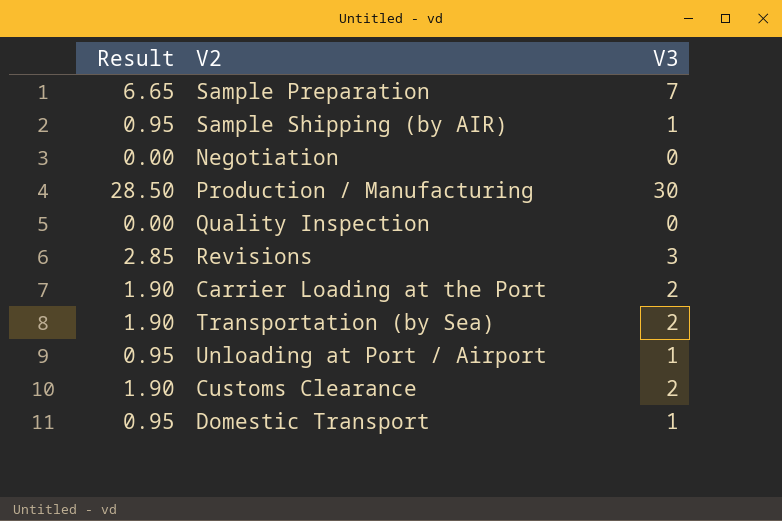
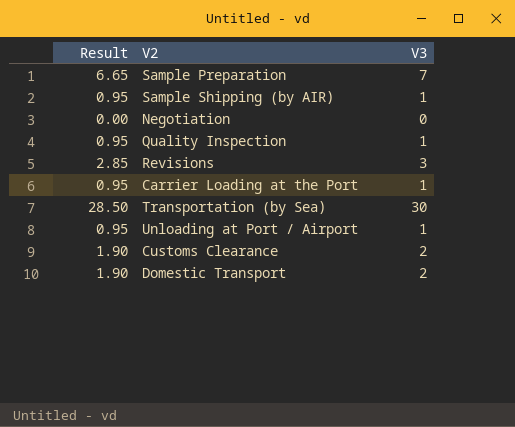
row Production / Manufacturing: 28.50 | 30 -> none
Quality Inspection | Result: 0.00 -> 0.95
Quality Inspection | V3: 0 -> 1
Carrier Loading at the Port | Result: 1.90 -> 0.95
Carrier Loading at the Port | V3: 2 -> 1
Transportation (by Sea) | Result: 1.90 -> 28.50
Transportation (by Sea) | V3: 2 -> 30
Domestic Transport | Result: 0.95 -> 1.90
Domestic Transport | V3: 1 -> 2

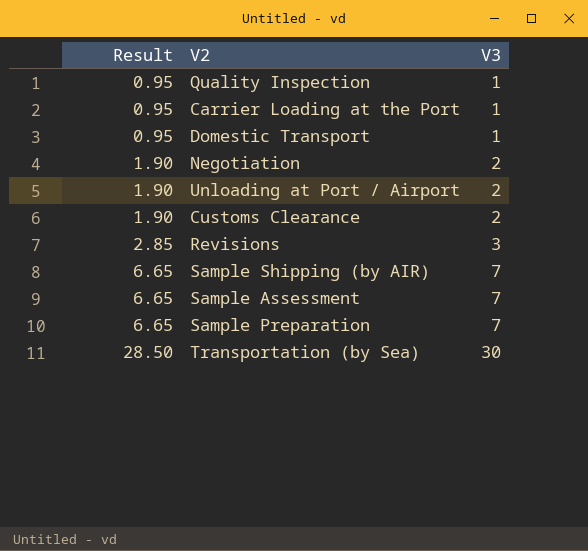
row order: none -> Result ascending
Domestic Transport | Result: 1.90 -> 0.95
Domestic Transport | V3: 2 -> 1
Negotiation | Result: 0.00 -> 1.90
Negotiation | V3: 0 -> 2
Unloading at Port / Airport | Result: 0.95 -> 1.90
Unloading at Port / Airport | V3: 1 -> 2
Sample Shipping (by AIR) | Result: 0.95 -> 6.65
Sample Shipping (by AIR) | V3: 1 -> 7
row Sample Assessment: none -> 6.65 | 7

